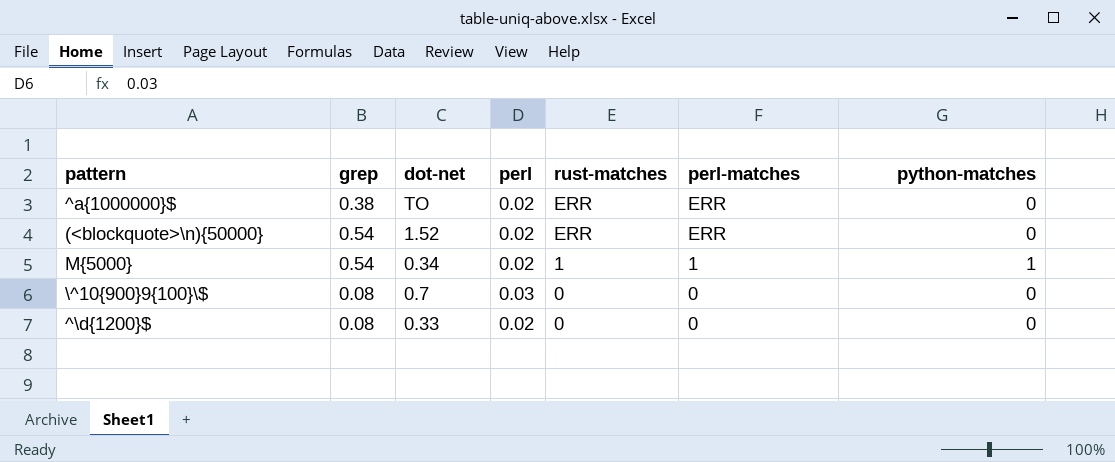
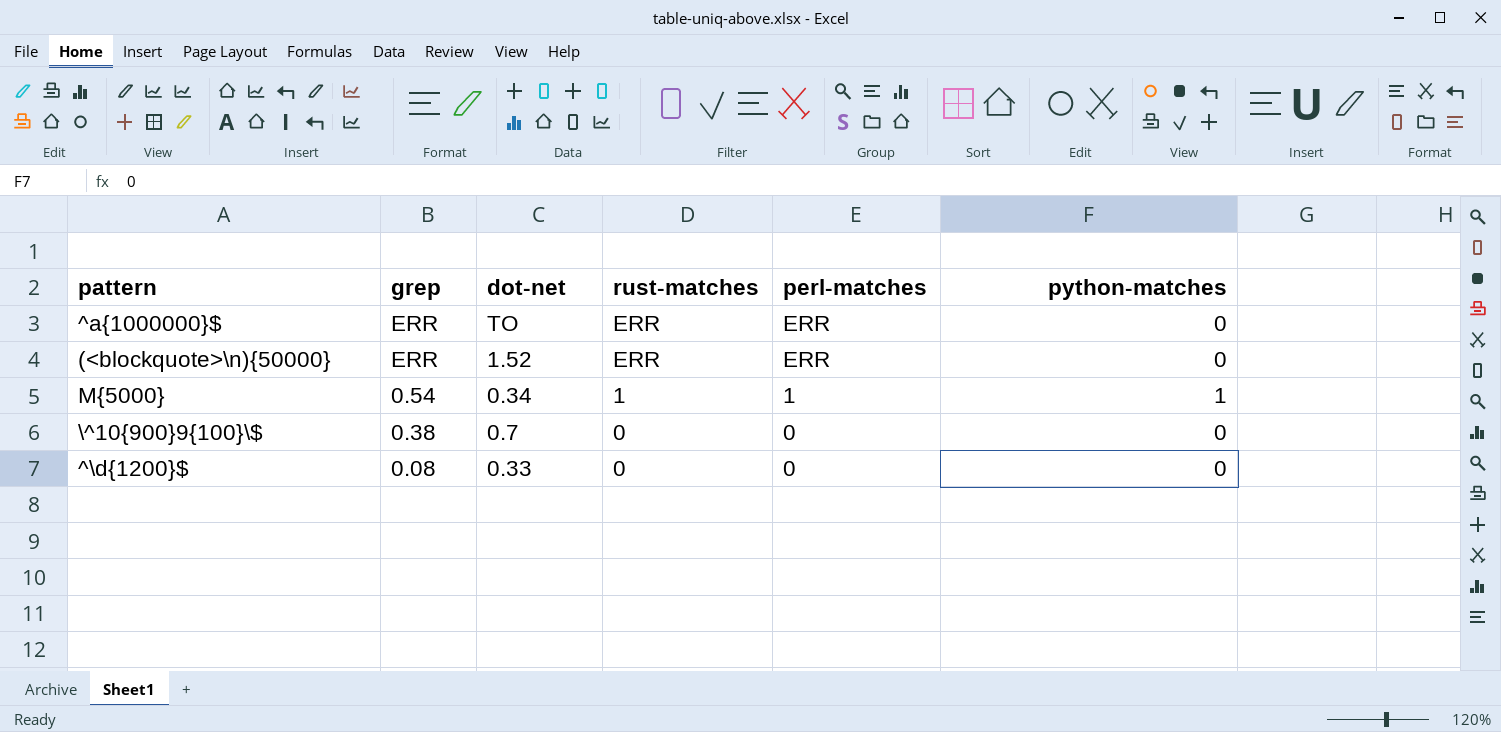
column perl | position: 4 -> none
^a{1000000}$ | grep: 0.38 -> ERR
(<blockquote>\n){50000} | grep: 0.54 -> ERR
\^10{900}9{100}\$ | grep: 0.08 -> 0.38

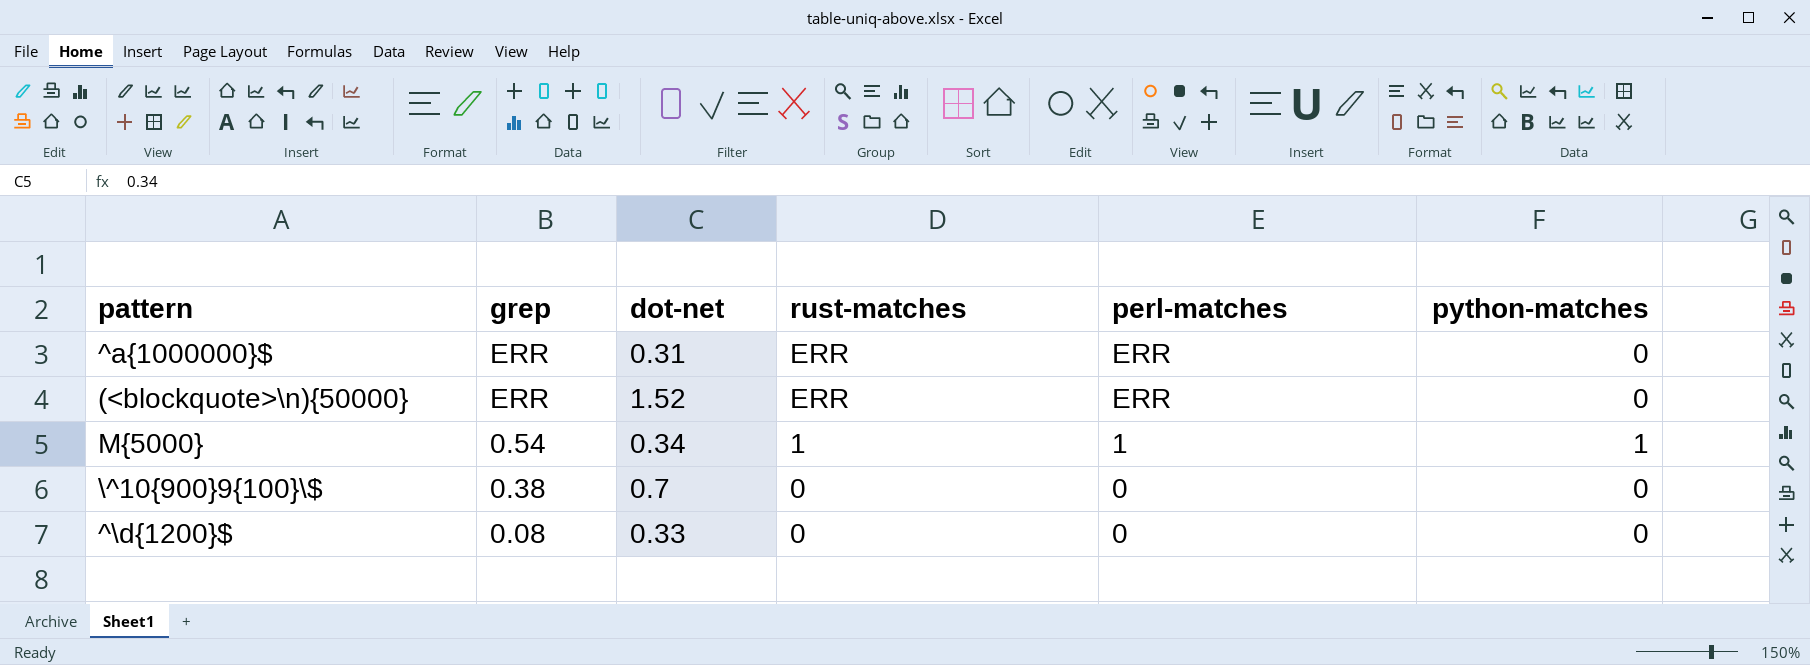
^a{1000000}$ | dot-net: TO -> 0.31

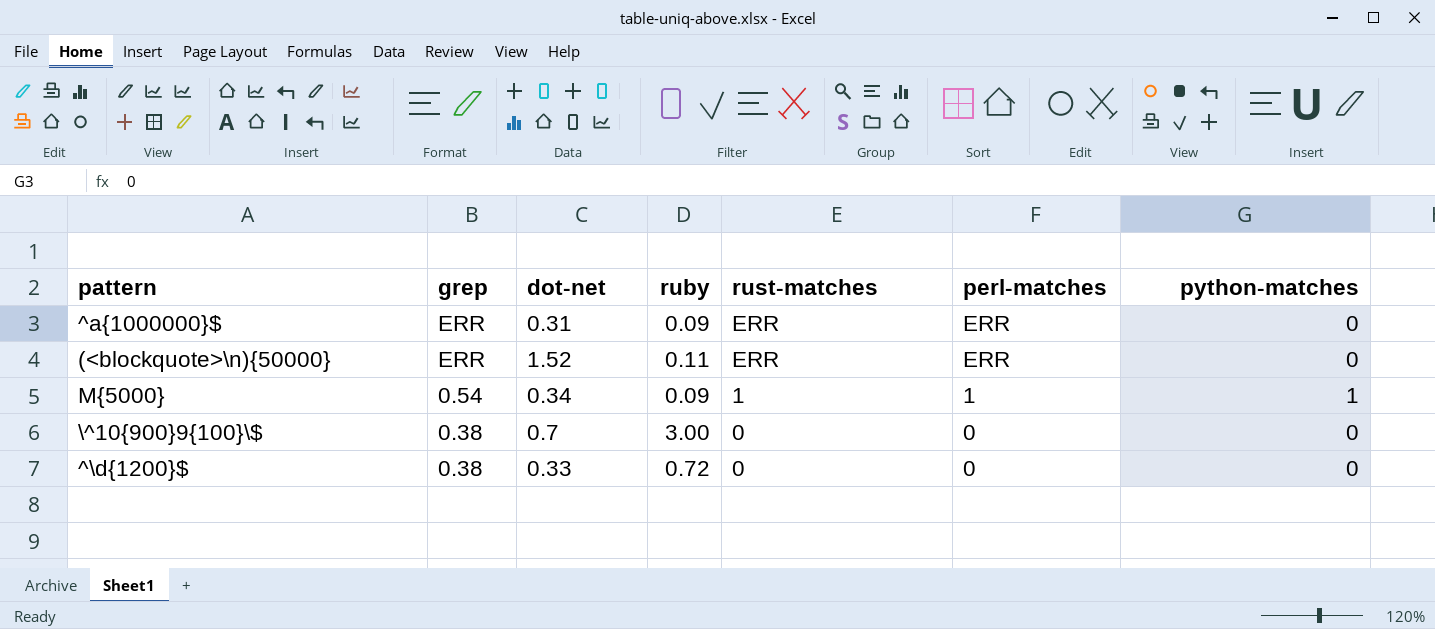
column ruby | position: none -> 4
^\d{1200}$ | grep: 0.08 -> 0.38

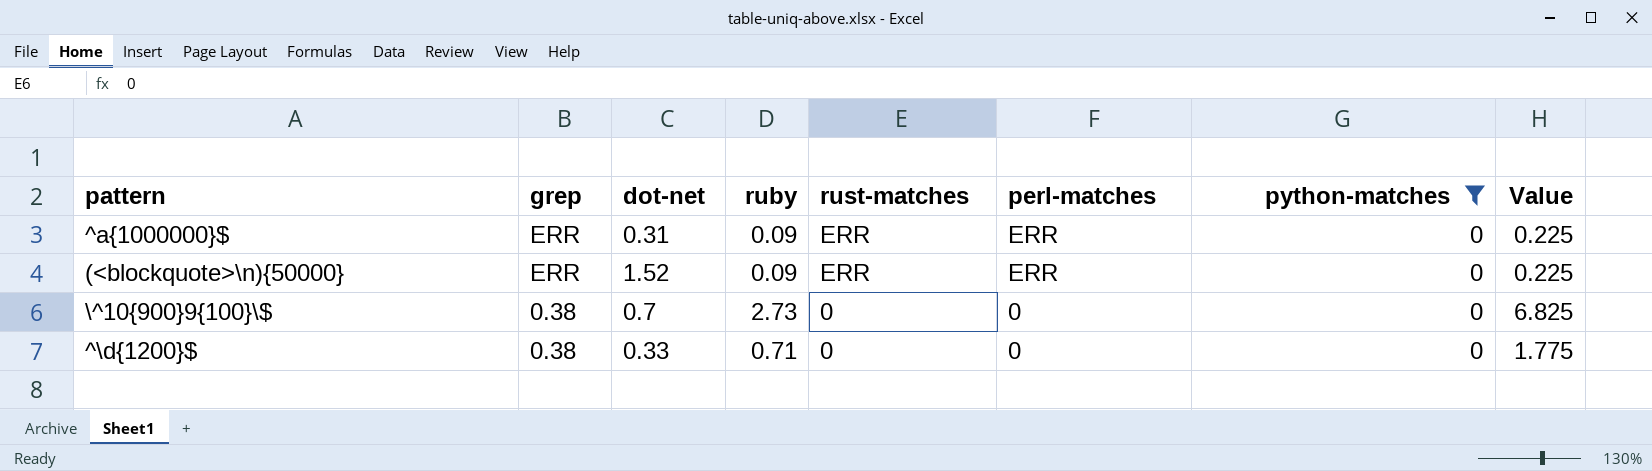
filter: none -> python-matches = 0
column Value | formula: none -> [ruby] * 2.5
(<blockquote>\n){50000} | ruby: 0.11 -> 0.09
\^10{900}9{100}\$ | ruby: 3.00 -> 2.73
^\d{1200}$ | ruby: 0.72 -> 0.71

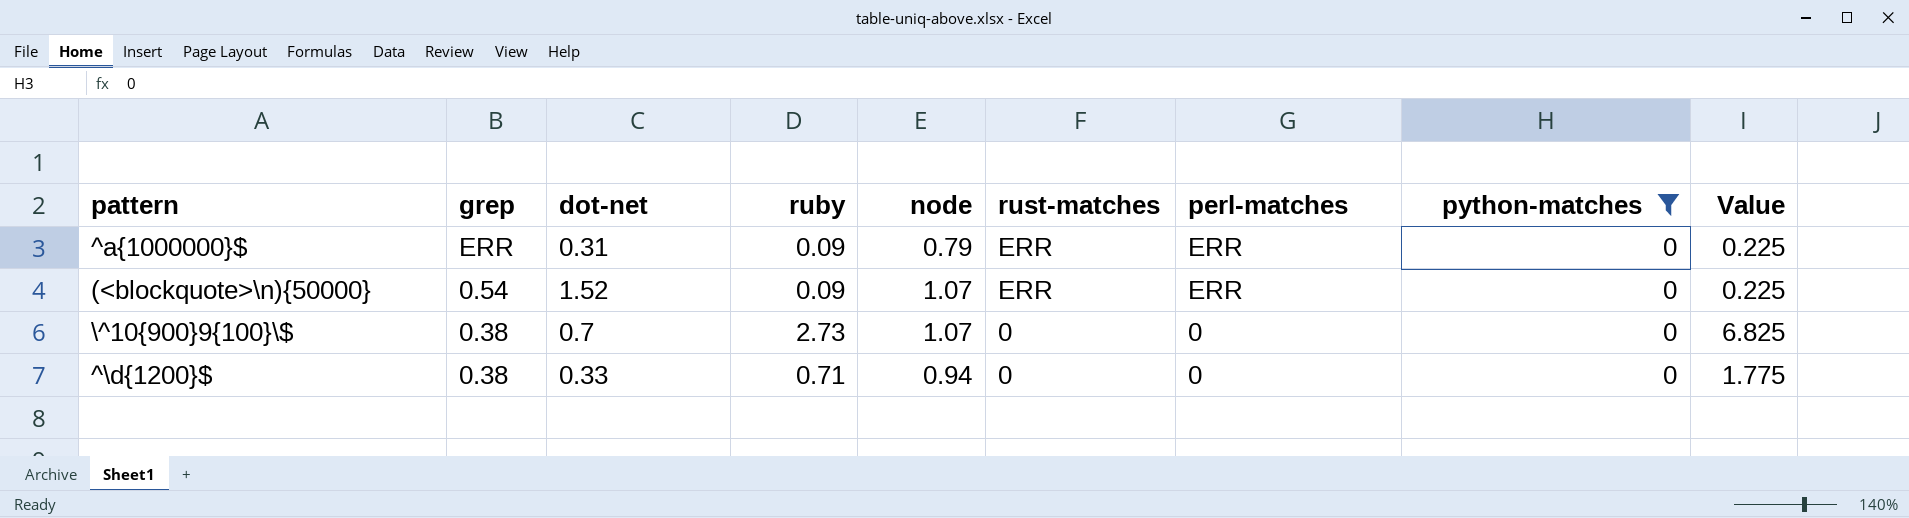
column node | position: none -> 5
(<blockquote>\n){50000} | grep: ERR -> 0.54

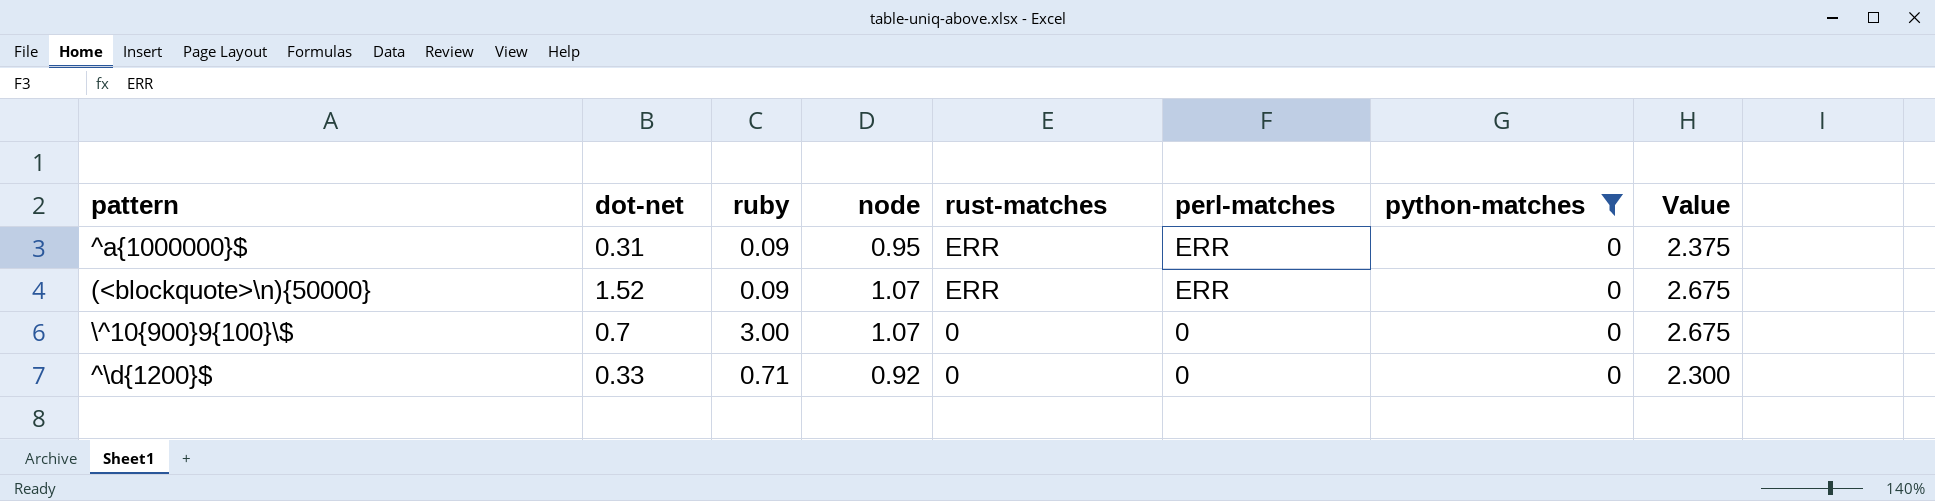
column grep | position: 2 -> none
column Value | formula: [ruby] * 2.5 -> [node] * 2.5
^a{1000000}$ | node: 0.79 -> 0.95
\^10{900}9{100}\$ | ruby: 2.73 -> 3.00
^\d{1200}$ | node: 0.94 -> 0.92

